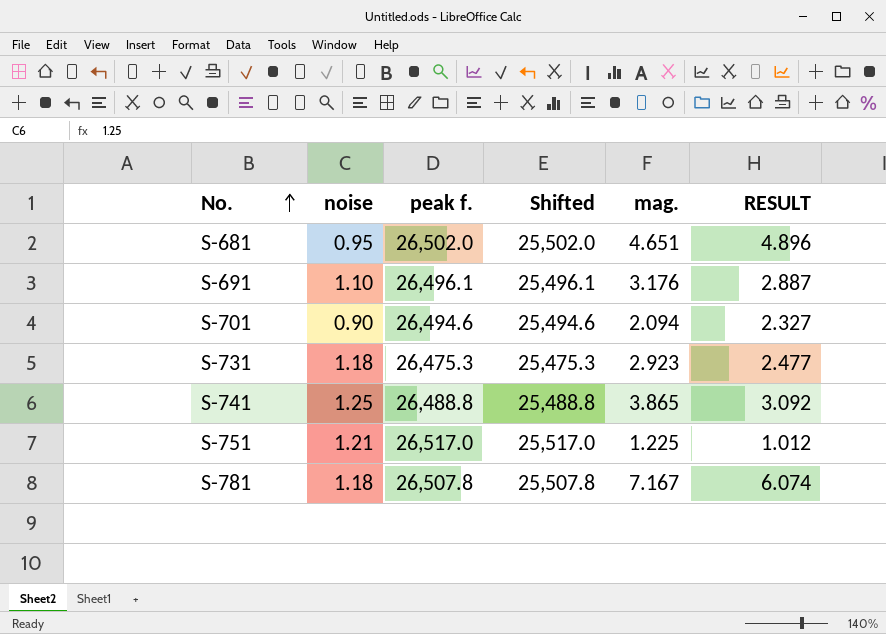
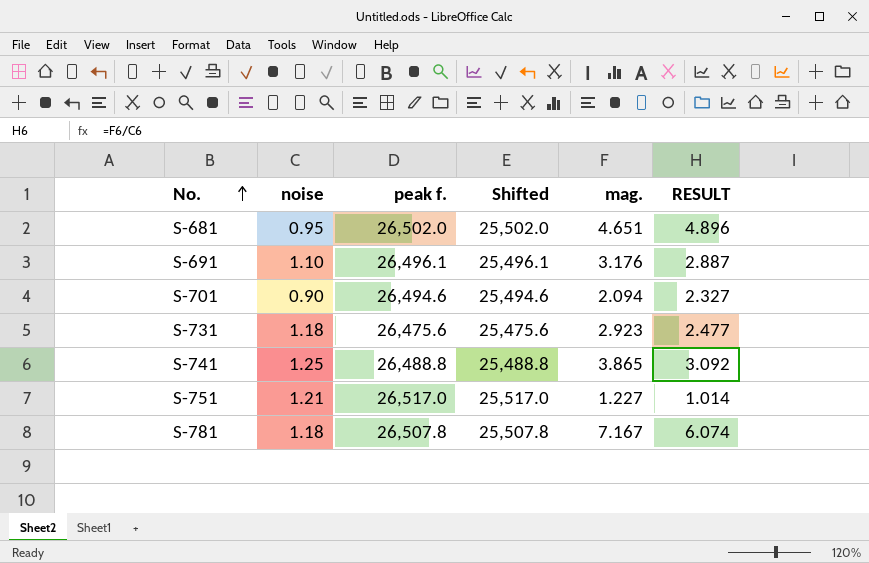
S-731 | peak f.: 26,475.3 -> 26,475.6
S-731 | Shifted: 25,475.3 -> 25,475.6
S-751 | mag.: 1.225 -> 1.227
S-751 | RESULT: 1.012 -> 1.014

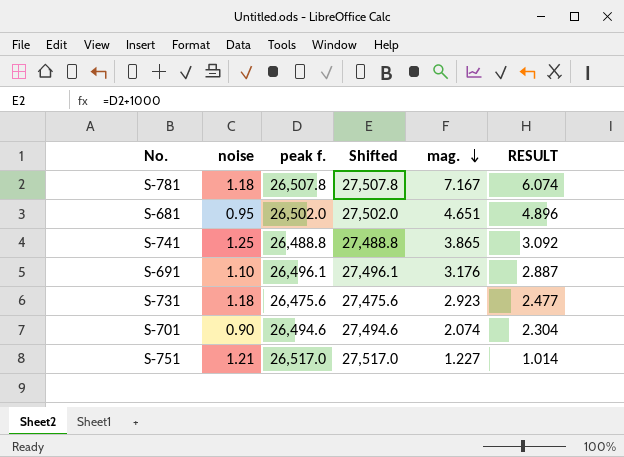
row order: No. ascending -> mag. descending
column Shifted | formula: [peak f.] - 1000 -> [peak f.] + 1000
S-701 | mag.: 2.094 -> 2.074
S-701 | RESULT: 2.327 -> 2.304

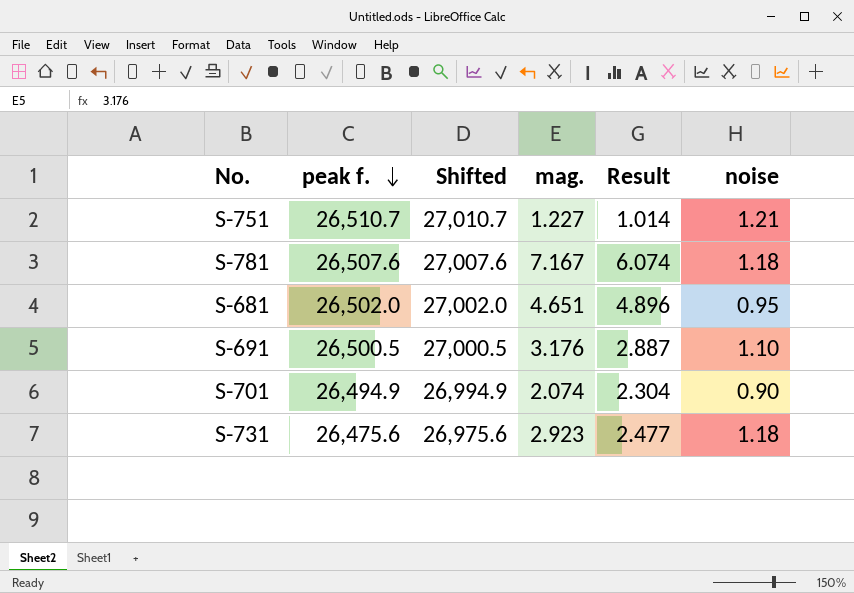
row order: mag. descending -> peak f. descending
column Shifted | formula: [peak f.] + 1000 -> [peak f.] + 500
column name: RESULT -> Result
column noise | position: 2 -> 6
row S-741: 1.25 | 26,488.8 | 27,488.8 | 3.865 | 3.092 -> none
S-751 | peak f.: 26,517.0 -> 26,510.7
S-781 | peak f.: 26,507.8 -> 26,507.6
S-691 | peak f.: 26,496.1 -> 26,500.5
S-701 | peak f.: 26,494.6 -> 26,494.9

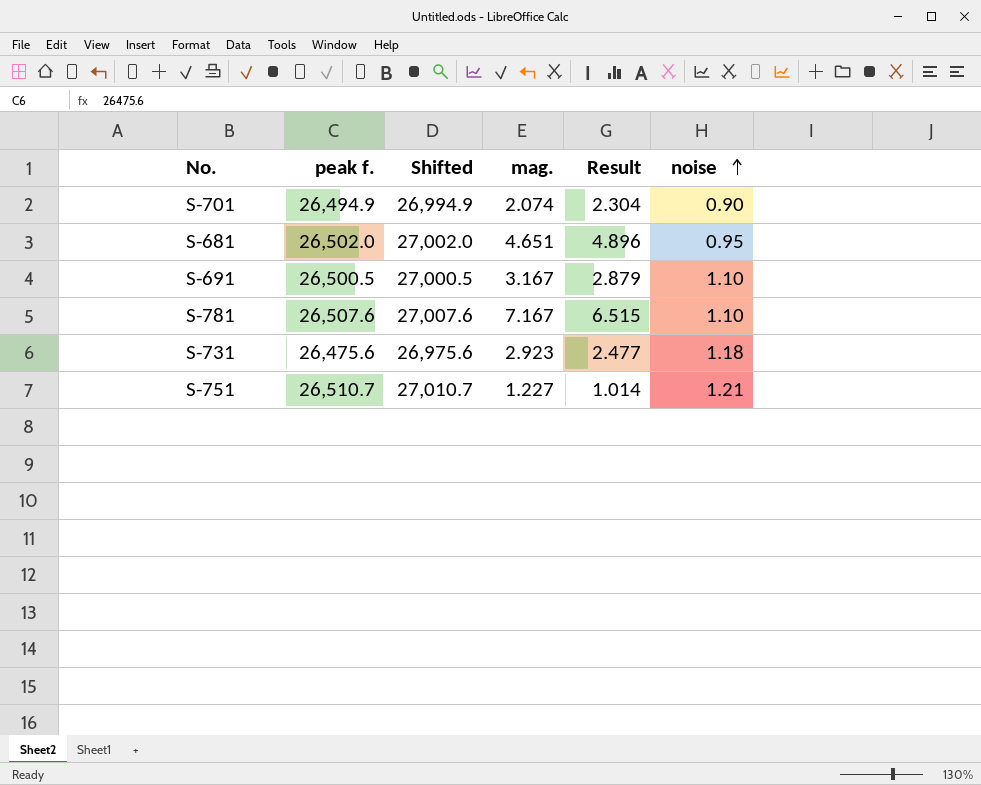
row order: peak f. descending -> noise ascending
S-691 | mag.: 3.176 -> 3.167
S-691 | Result: 2.887 -> 2.879
S-781 | Result: 6.074 -> 6.515
S-781 | noise: 1.18 -> 1.10

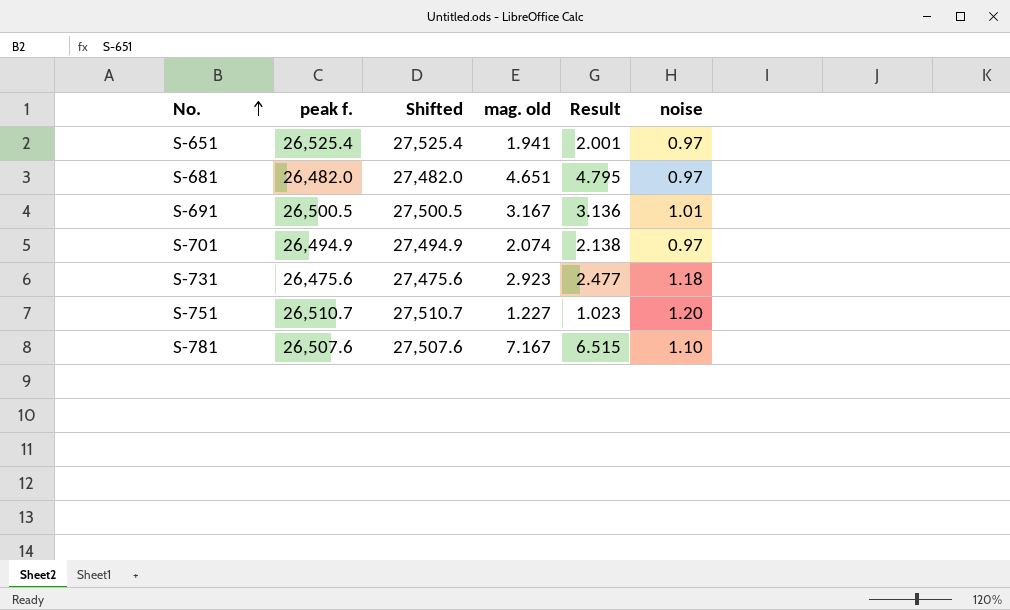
row order: noise ascending -> No. ascending
column Shifted | formula: [peak f.] + 500 -> [peak f.] + 1000
column name: mag. -> mag. old
row S-651: none -> 26,525.4 | 27,525.4 | 1.941 | 2.001 | 0.97
S-681 | peak f.: 26,502.0 -> 26,482.0
S-681 | Result: 4.896 -> 4.795
S-681 | noise: 0.95 -> 0.97
S-691 | Result: 2.879 -> 3.136
S-691 | noise: 1.10 -> 1.01
S-701 | Result: 2.304 -> 2.138
S-701 | noise: 0.90 -> 0.97
S-751 | Result: 1.014 -> 1.023
S-751 | noise: 1.21 -> 1.20

